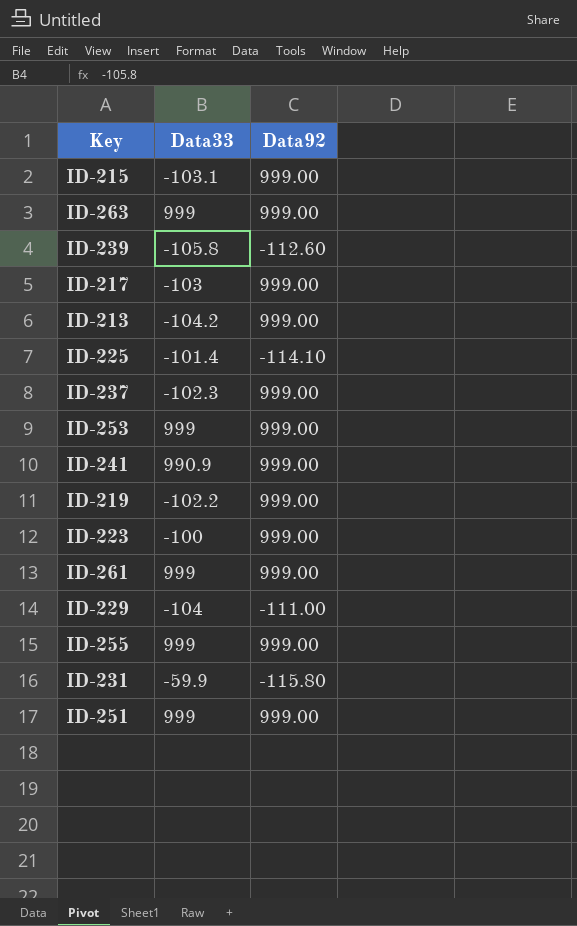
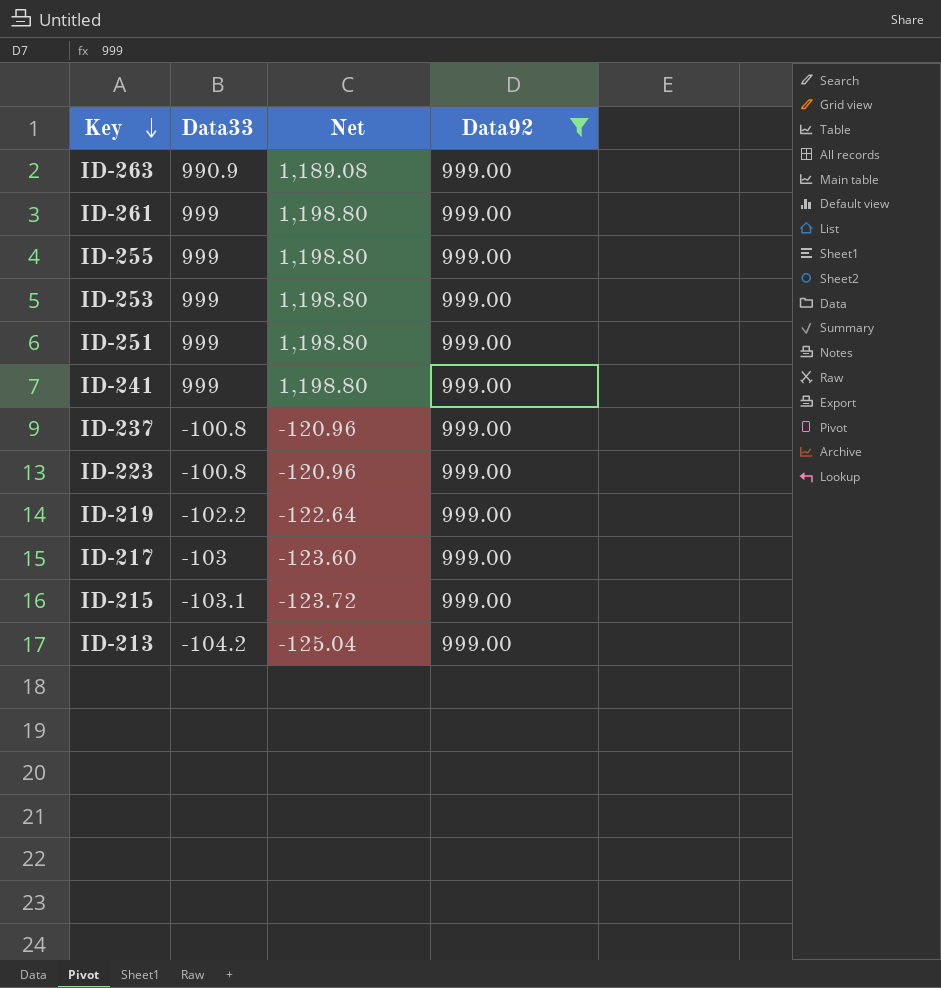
filter: none -> Data92 = 999.00
row order: none -> Key descending
column Net | formula: none -> [Data33] * 1.2
ID-263 | Data33: 999 -> 990.9
ID-241 | Data33: 990.9 -> 999
ID-237 | Data33: -102.3 -> -100.8
ID-223 | Data33: -100 -> -100.8

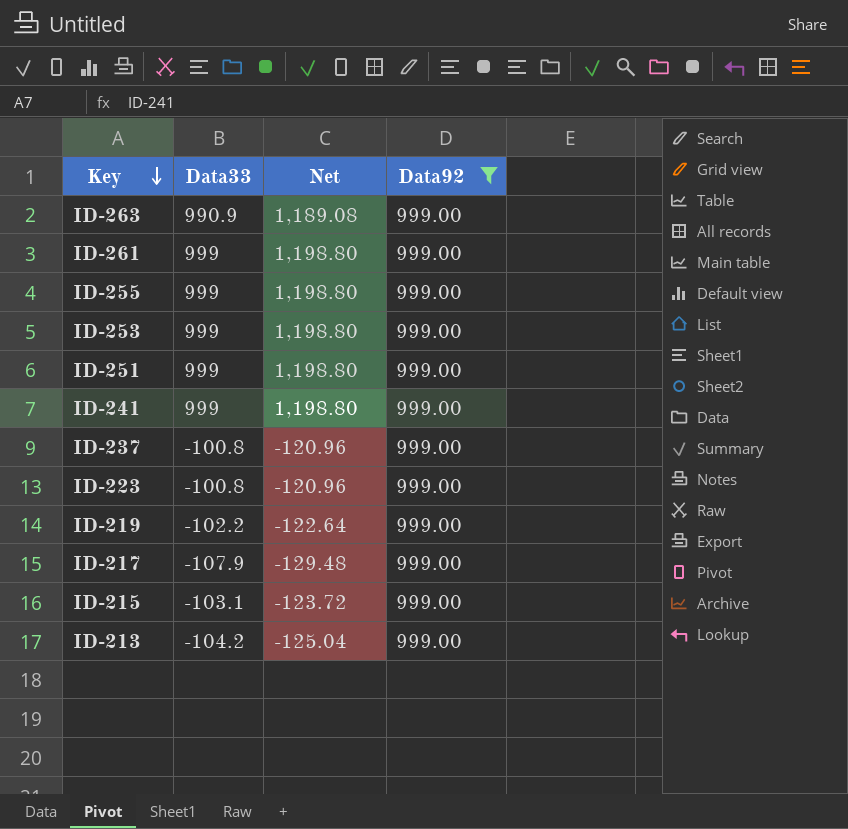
ID-217 | Data33: -103 -> -107.9
ID-217 | Net: -123.60 -> -129.48

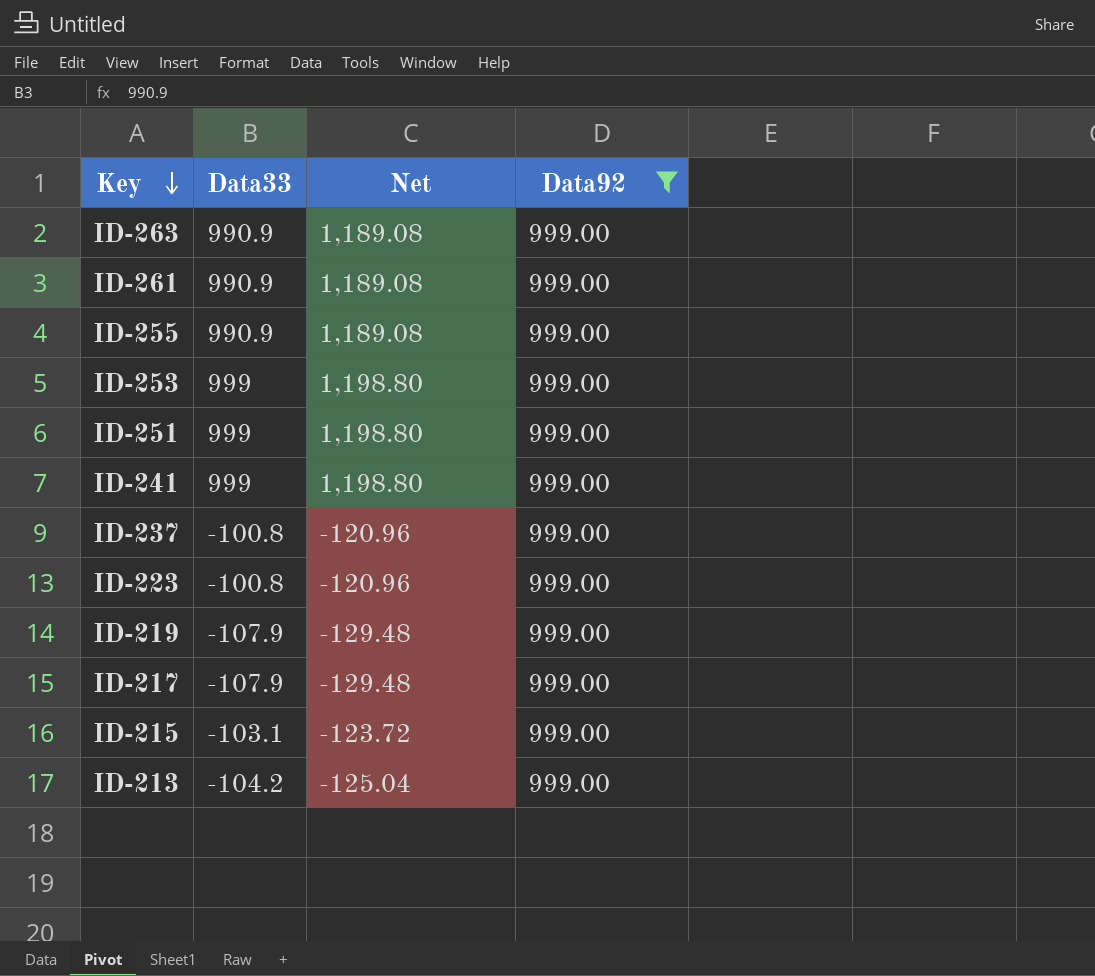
ID-261 | Data33: 999 -> 990.9
ID-261 | Net: 1,198.80 -> 1,189.08
ID-255 | Data33: 999 -> 990.9
ID-255 | Net: 1,198.80 -> 1,189.08
ID-219 | Data33: -102.2 -> -107.9
ID-219 | Net: -122.64 -> -129.48

